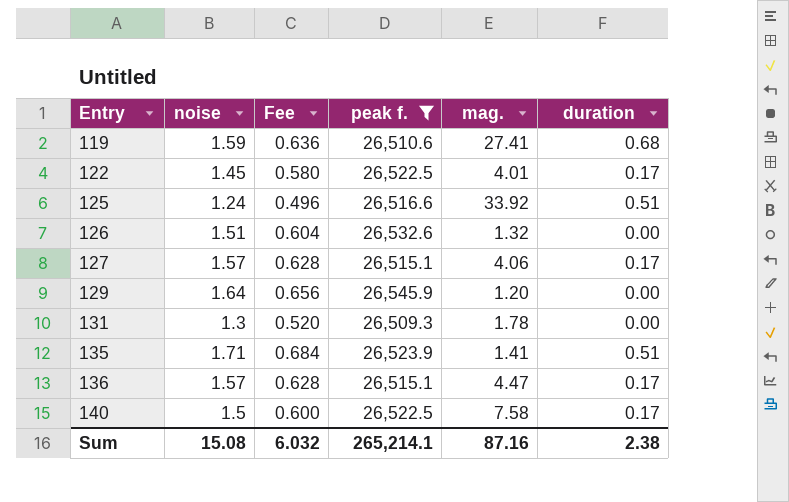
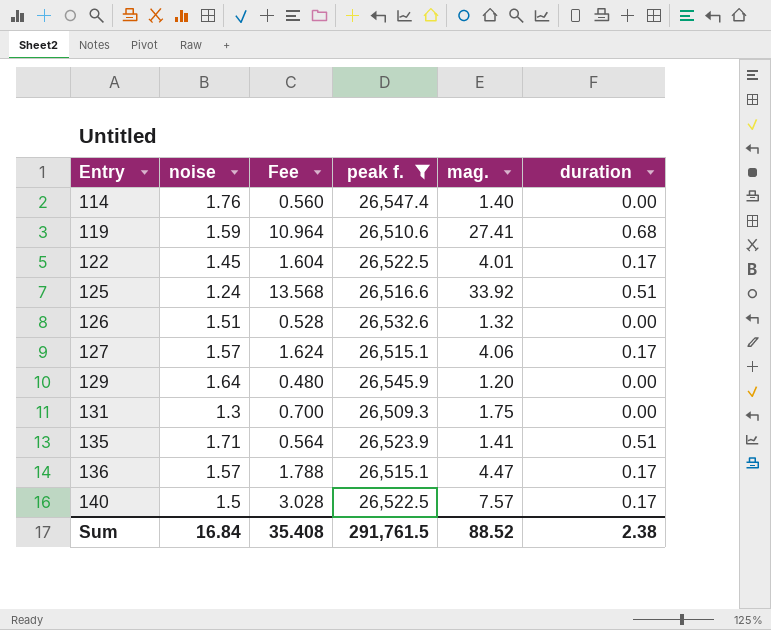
column Fee | formula: [noise] * 0.4 -> [mag.] * 0.4
row 114: none -> 1.76 | 0.560 | 26,547.4 | 1.40 | 0.00
131 | mag.: 1.78 -> 1.75
140 | mag.: 7.58 -> 7.57
Sum | noise: 15.08 -> 16.84
Sum | Fee: 6.032 -> 35.408
Sum | peak f.: 265,214.1 -> 291,761.5
Sum | mag.: 87.16 -> 88.52

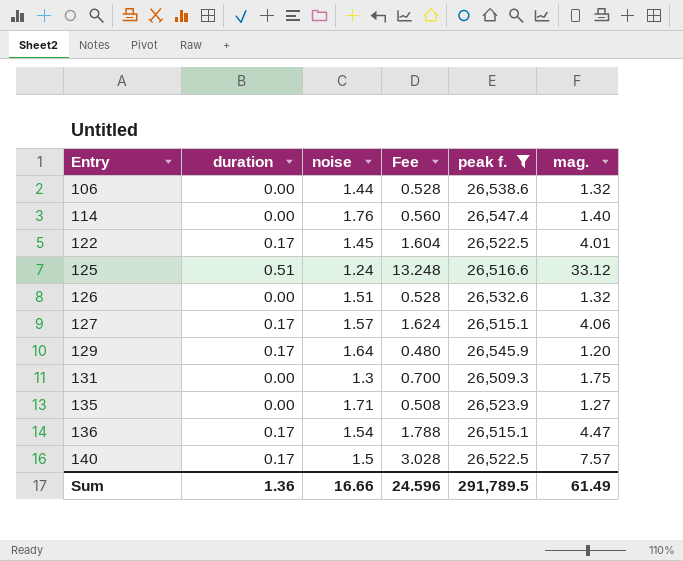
column duration | position: 6 -> 2
row 119: 1.59 | 10.964 | 26,510.6 | 27.41 | 0.68 -> none
row 106: none -> 0.00 | 1.44 | 0.528 | 26,538.6 | 1.32
125 | Fee: 13.568 -> 13.248
125 | mag.: 33.92 -> 33.12
129 | duration: 0.00 -> 0.17
135 | duration: 0.51 -> 0.00
135 | Fee: 0.564 -> 0.508
135 | mag.: 1.41 -> 1.27
136 | noise: 1.57 -> 1.54
Sum | duration: 2.38 -> 1.36
Sum | noise: 16.84 -> 16.66
Sum | Fee: 35.408 -> 24.596
Sum | peak f.: 291,761.5 -> 291,789.5
Sum | mag.: 88.52 -> 61.49

